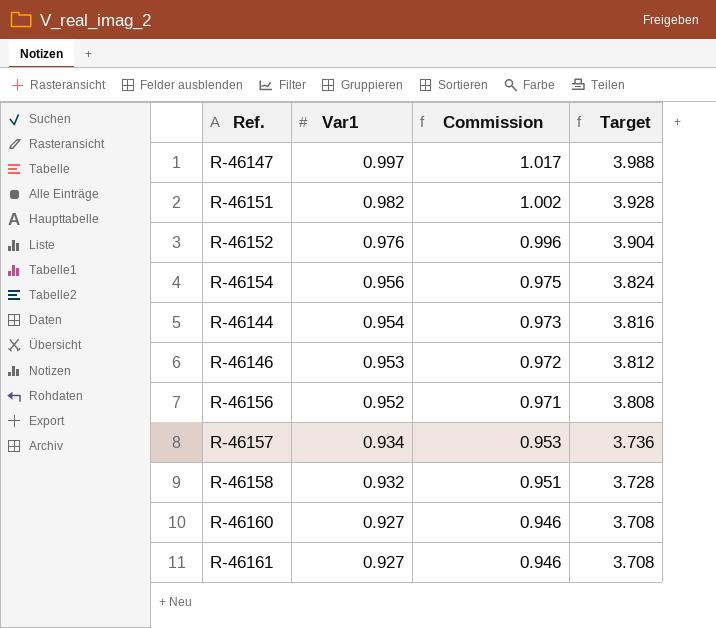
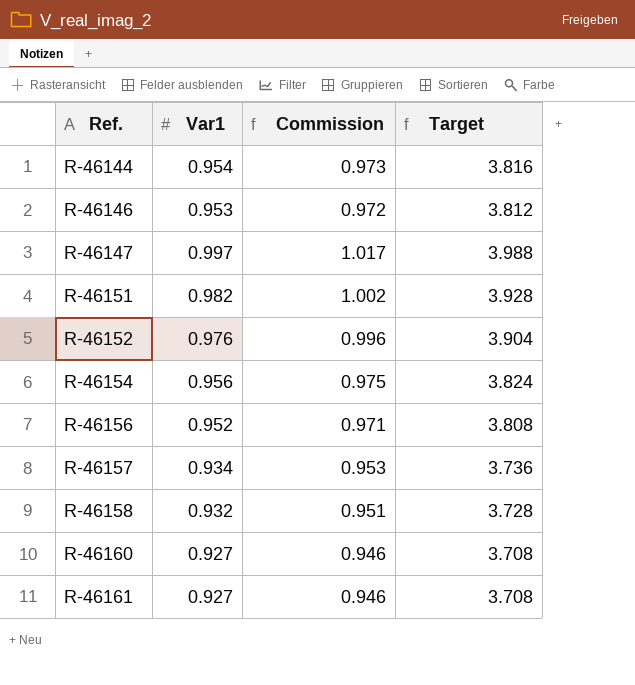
row order: Var1 descending -> Ref. ascending

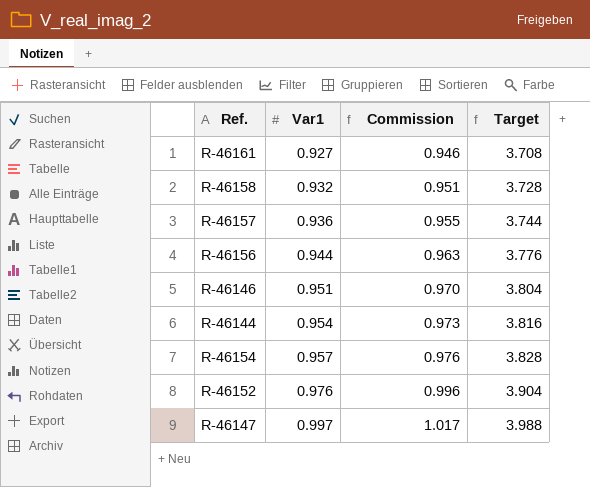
row order: Ref. ascending -> Var1 ascending
row R-46151: 0.982 | 1.002 | 3.928 -> none
row R-46160: 0.927 | 0.946 | 3.708 -> none
R-46157 | Var1: 0.934 -> 0.936
R-46157 | Commission: 0.953 -> 0.955
R-46157 | Target: 3.736 -> 3.744
R-46156 | Var1: 0.952 -> 0.944
R-46156 | Commission: 0.971 -> 0.963
R-46156 | Target: 3.808 -> 3.776
R-46146 | Var1: 0.953 -> 0.951
R-46146 | Commission: 0.972 -> 0.970
R-46146 | Target: 3.812 -> 3.804
R-46154 | Var1: 0.956 -> 0.957
R-46154 | Commission: 0.975 -> 0.976
R-46154 | Target: 3.824 -> 3.828

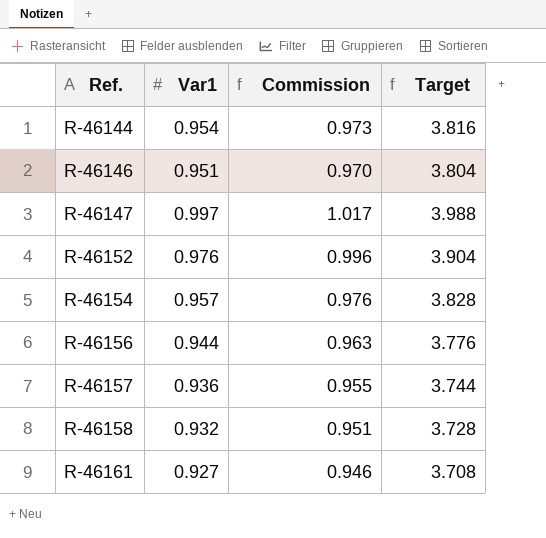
row order: Var1 ascending -> Ref. ascending

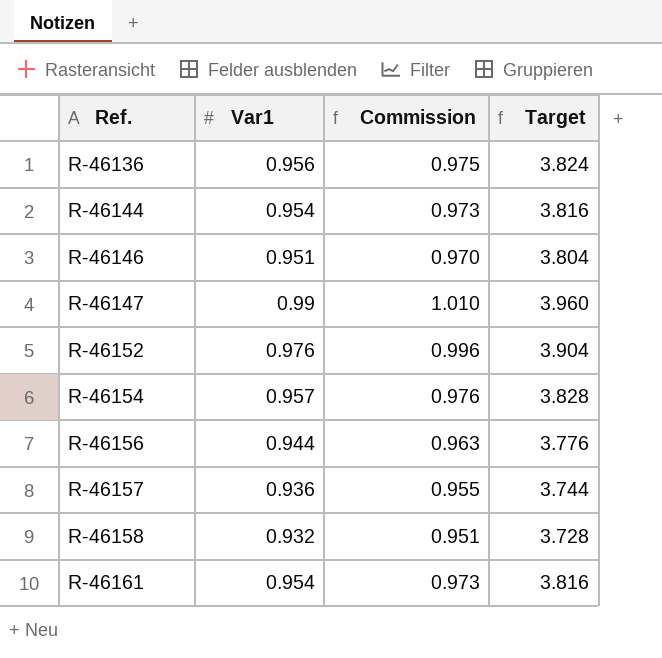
row R-46136: none -> 0.956 | 0.975 | 3.824
R-46147 | Var1: 0.997 -> 0.99
R-46147 | Commission: 1.017 -> 1.010
R-46147 | Target: 3.988 -> 3.960
R-46161 | Var1: 0.927 -> 0.954
R-46161 | Commission: 0.946 -> 0.973
R-46161 | Target: 3.708 -> 3.816

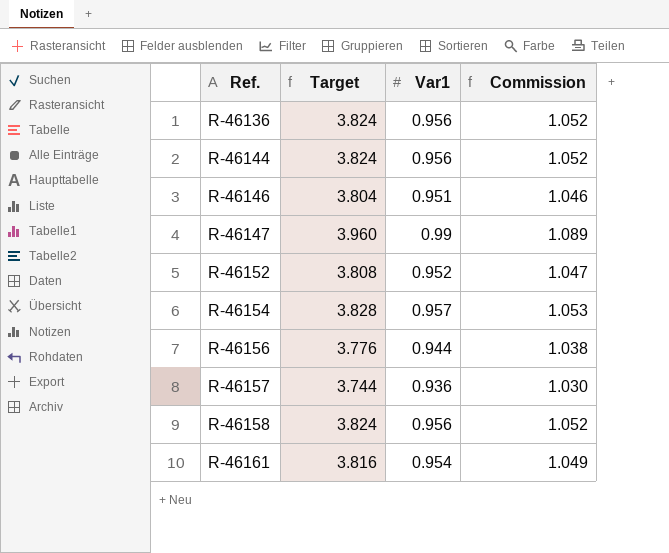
column Target | position: 4 -> 2
column Commission | formula: [Var1] * 1.02 -> [Var1] * 1.1
R-46144 | Target: 3.816 -> 3.824
R-46144 | Var1: 0.954 -> 0.956
R-46152 | Target: 3.904 -> 3.808
R-46152 | Var1: 0.976 -> 0.952
R-46158 | Target: 3.728 -> 3.824
R-46158 | Var1: 0.932 -> 0.956

